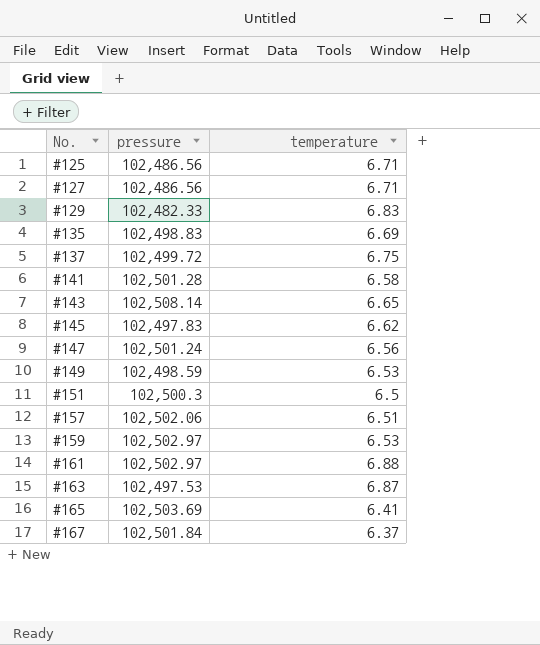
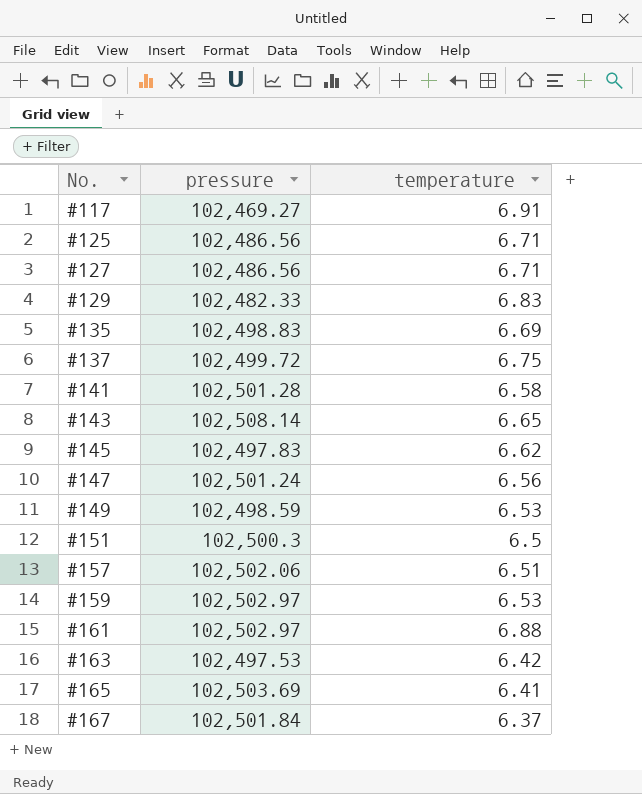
row #117: none -> 102,469.27 | 6.91
#163 | temperature: 6.87 -> 6.42

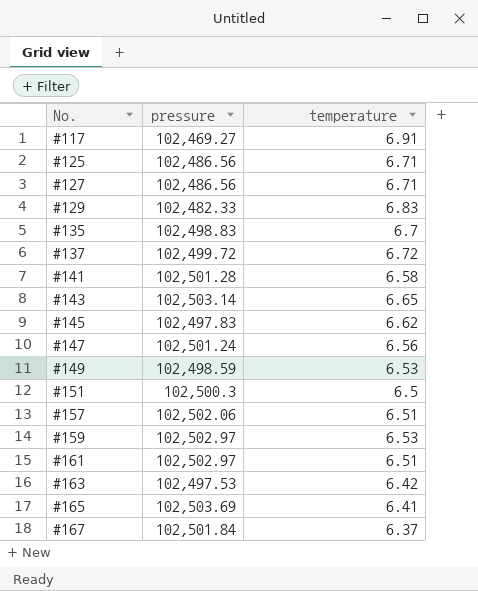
#135 | temperature: 6.69 -> 6.7
#137 | temperature: 6.75 -> 6.72
#143 | pressure: 102,508.14 -> 102,503.14
#161 | temperature: 6.88 -> 6.51

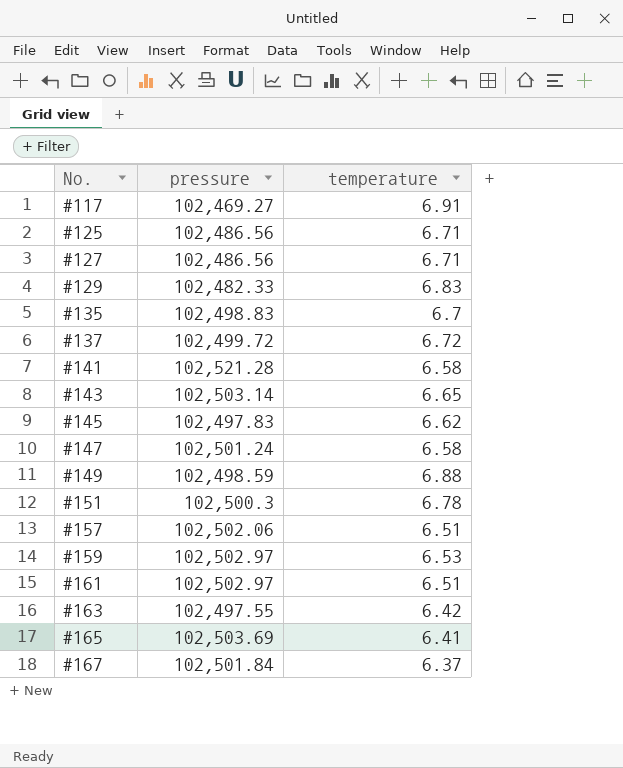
#141 | pressure: 102,501.28 -> 102,521.28
#147 | temperature: 6.56 -> 6.58
#149 | temperature: 6.53 -> 6.88
#151 | temperature: 6.5 -> 6.78
#163 | pressure: 102,497.53 -> 102,497.55

